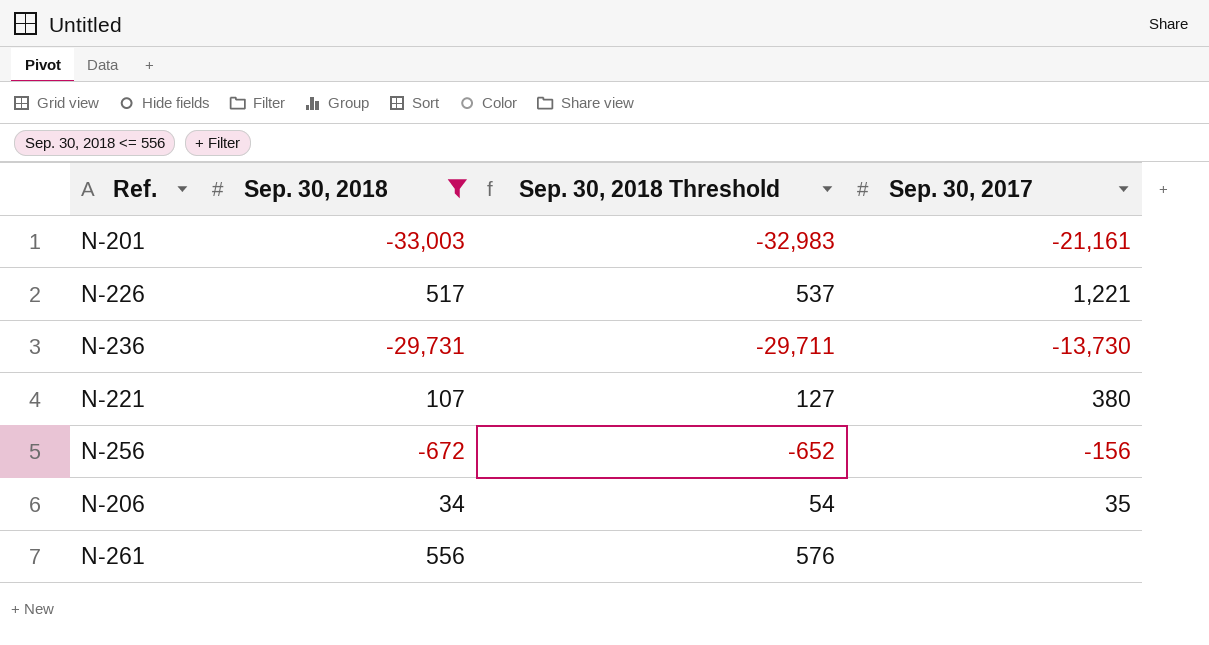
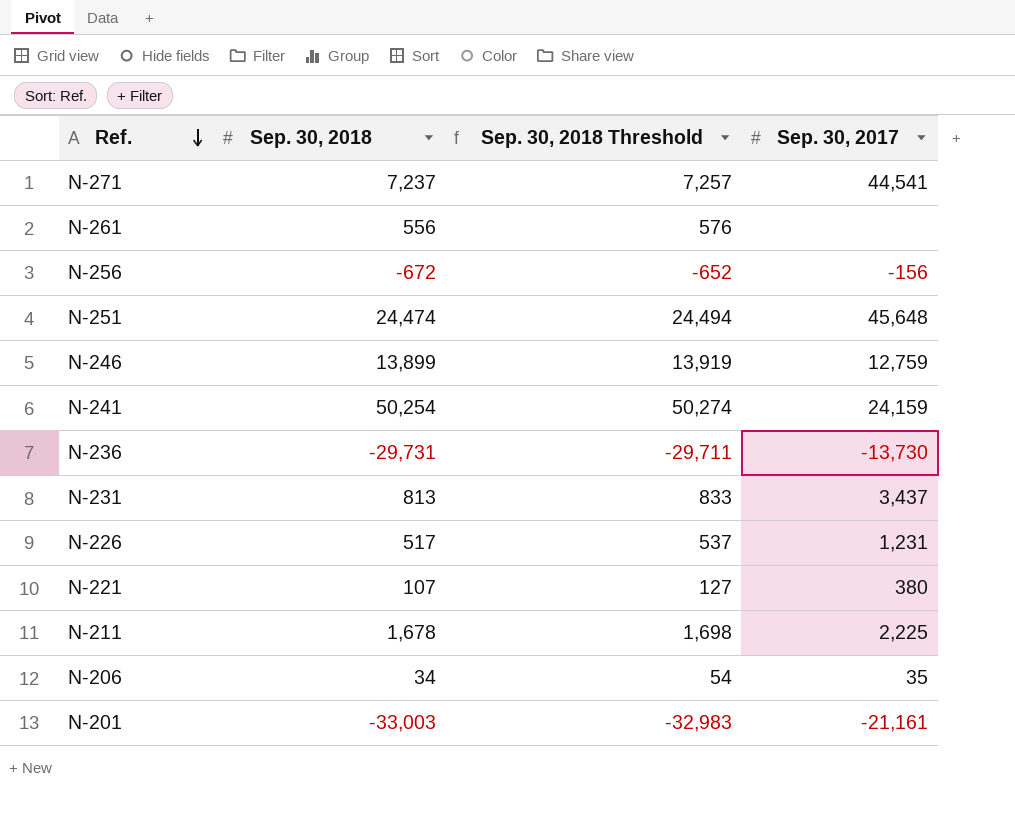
filter: Sep. 30, 2018 <= 556 -> none
row order: none -> Ref. descending
N-226 | Sep. 30, 2017: 1,221 -> 1,231

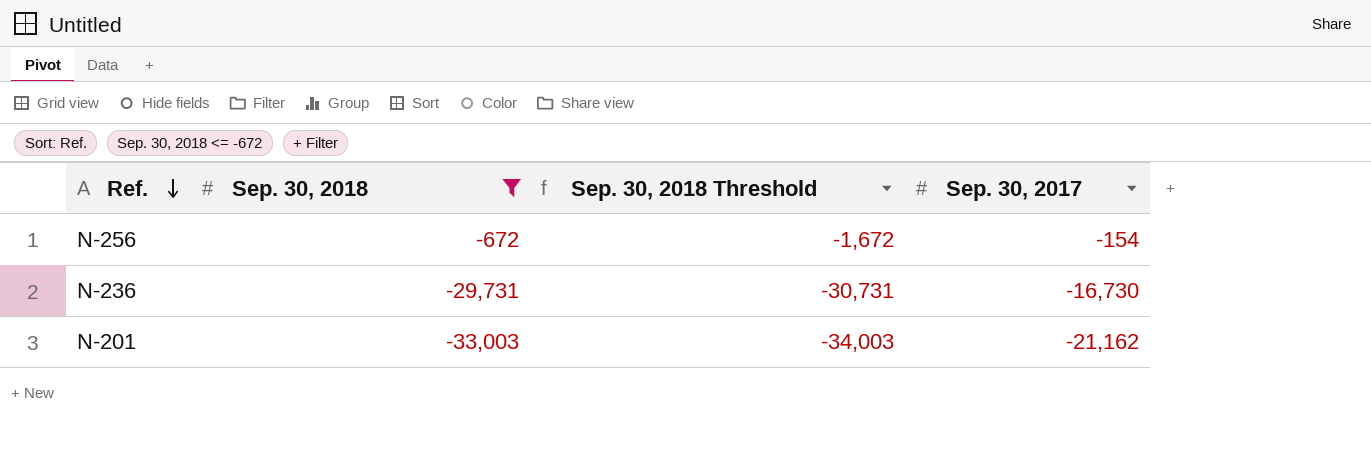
filter: none -> Sep. 30, 2018 <= -672
column Sep. 30, 2018 Threshold | formula: [Sep. 30, 2018] + 20 -> [Sep. 30, 2018] - 1000
N-256 | Sep. 30, 2017: -156 -> -154
N-236 | Sep. 30, 2017: -13,730 -> -16,730
N-201 | Sep. 30, 2017: -21,161 -> -21,162

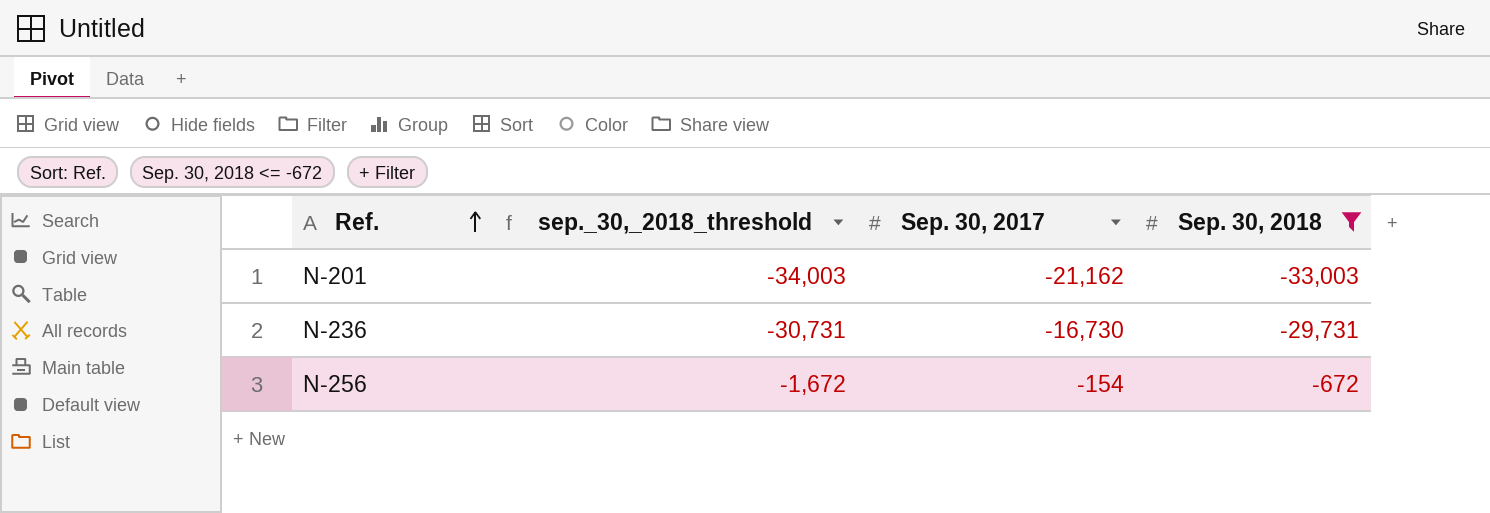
row order: Ref. descending -> Ref. ascending
column name: Sep. 30, 2018 Threshold -> sep._30,_2018_threshold
column Sep. 30, 2018 | position: 2 -> 4

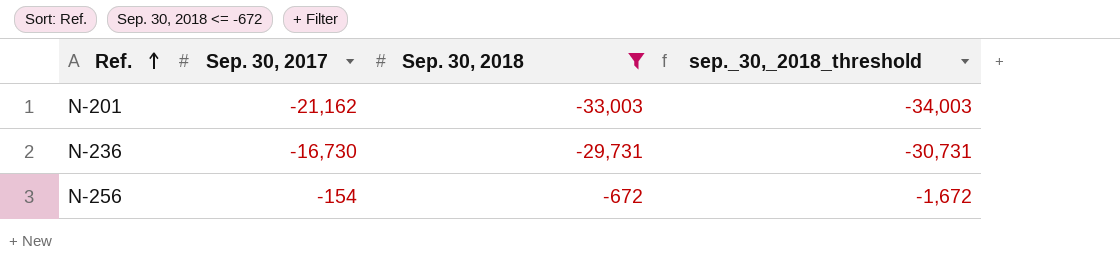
column sep._30,_2018_threshold | position: 2 -> 4

